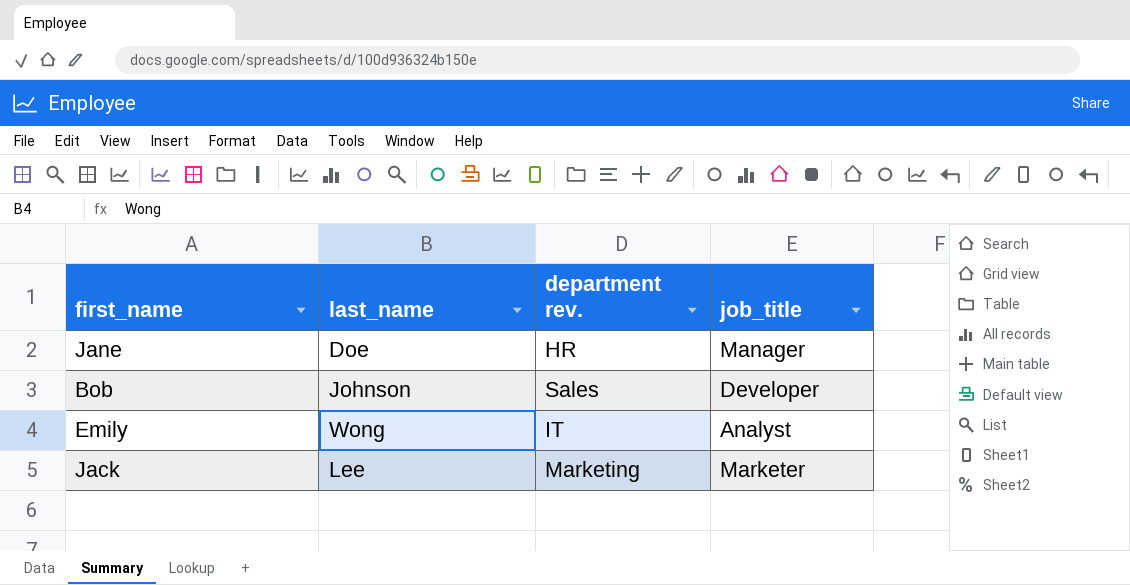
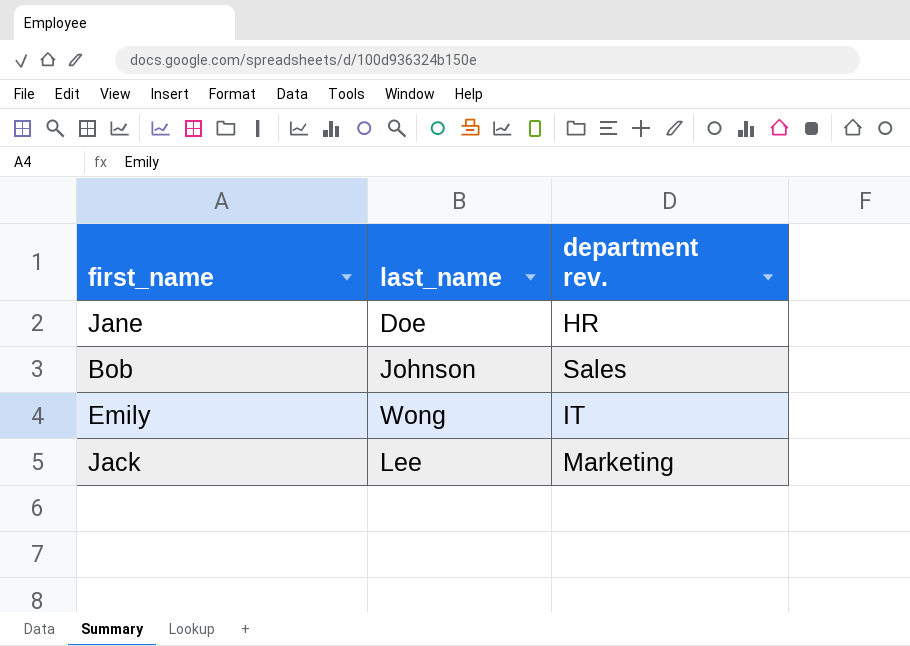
column job_title | position: 4 -> none

